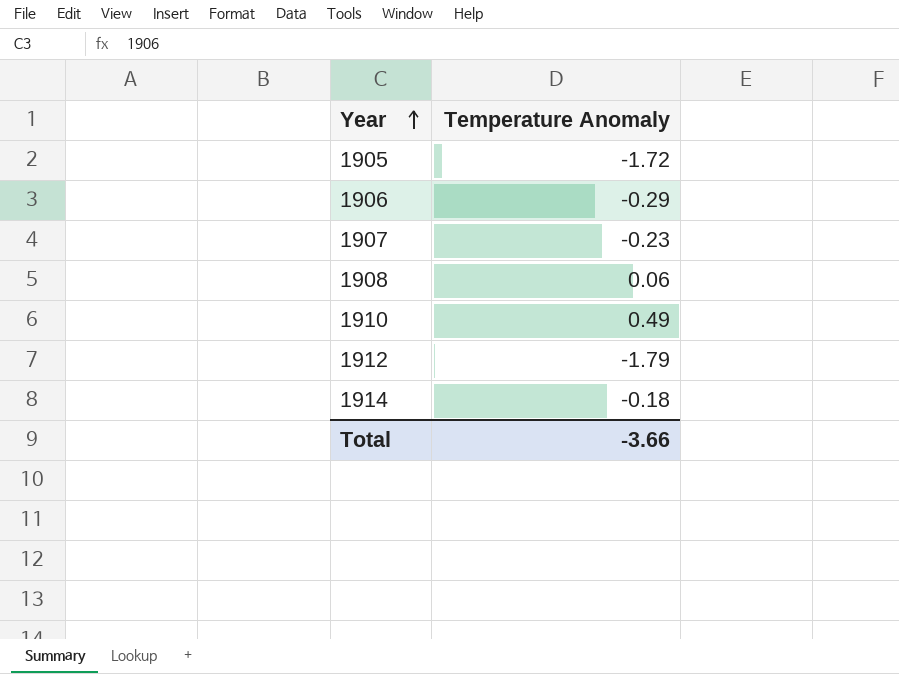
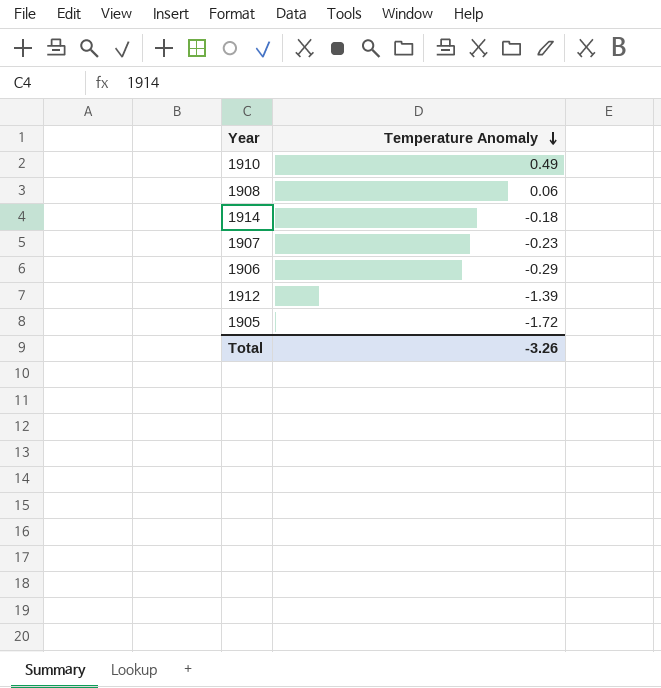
row order: Year ascending -> Temperature Anomaly descending
1912 | Temperature Anomaly: -1.79 -> -1.39
Total | Temperature Anomaly: -3.66 -> -3.26

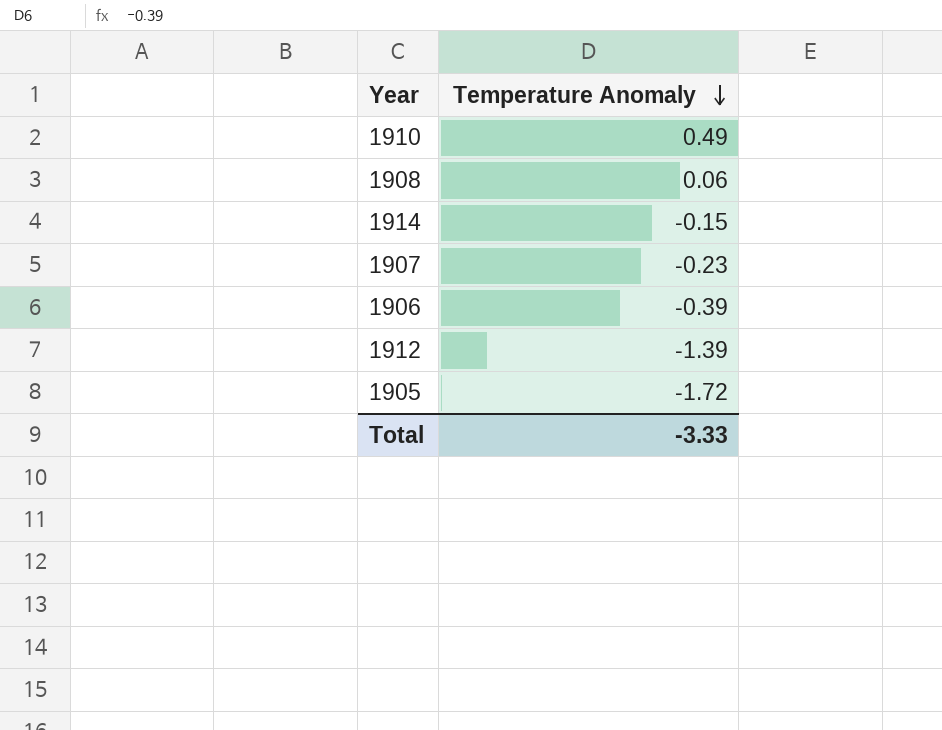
1914 | Temperature Anomaly: -0.18 -> -0.15
1906 | Temperature Anomaly: -0.29 -> -0.39
Total | Temperature Anomaly: -3.26 -> -3.33

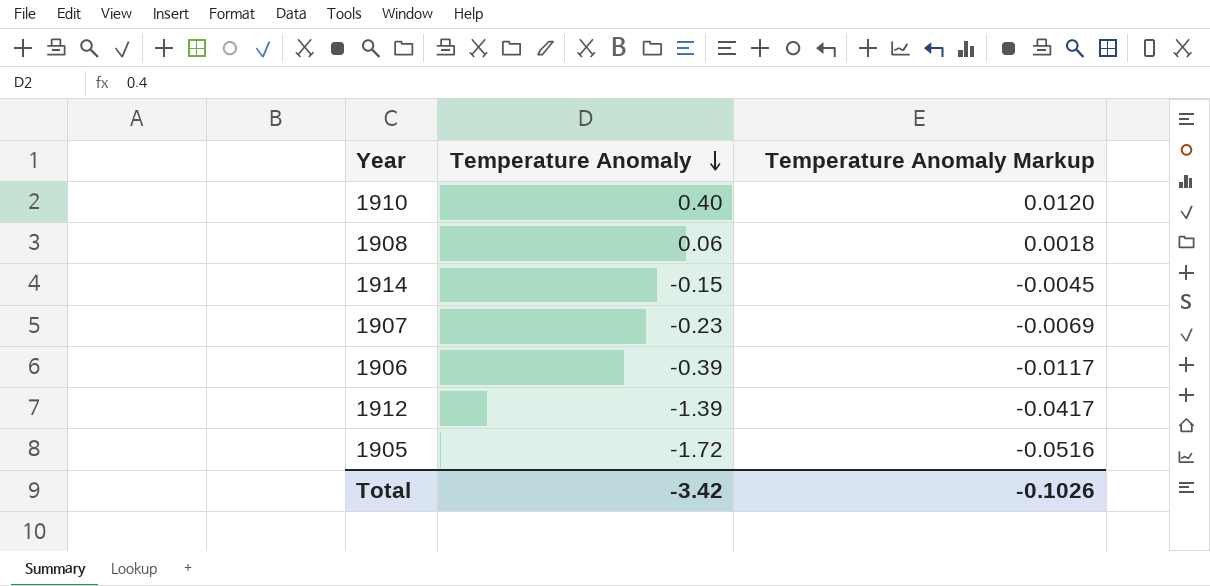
column Temperature Anomaly Markup | formula: none -> [Temperature Anomaly] * 0.03
1910 | Temperature Anomaly: 0.49 -> 0.40
Total | Temperature Anomaly: -3.33 -> -3.42

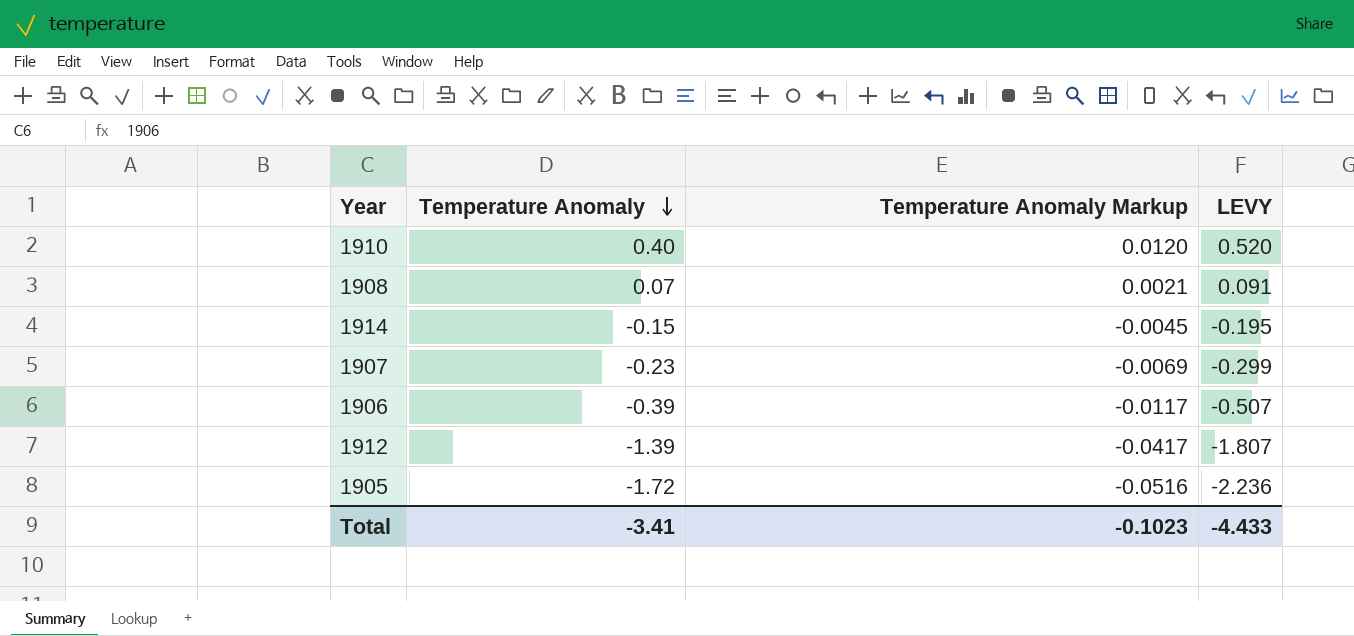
column LEVY | formula: none -> [Temperature Anomaly] * 1.3
1908 | Temperature Anomaly: 0.06 -> 0.07
1908 | Temperature Anomaly Markup: 0.0018 -> 0.0021
Total | Temperature Anomaly: -3.42 -> -3.41
Total | Temperature Anomaly Markup: -0.1026 -> -0.1023

